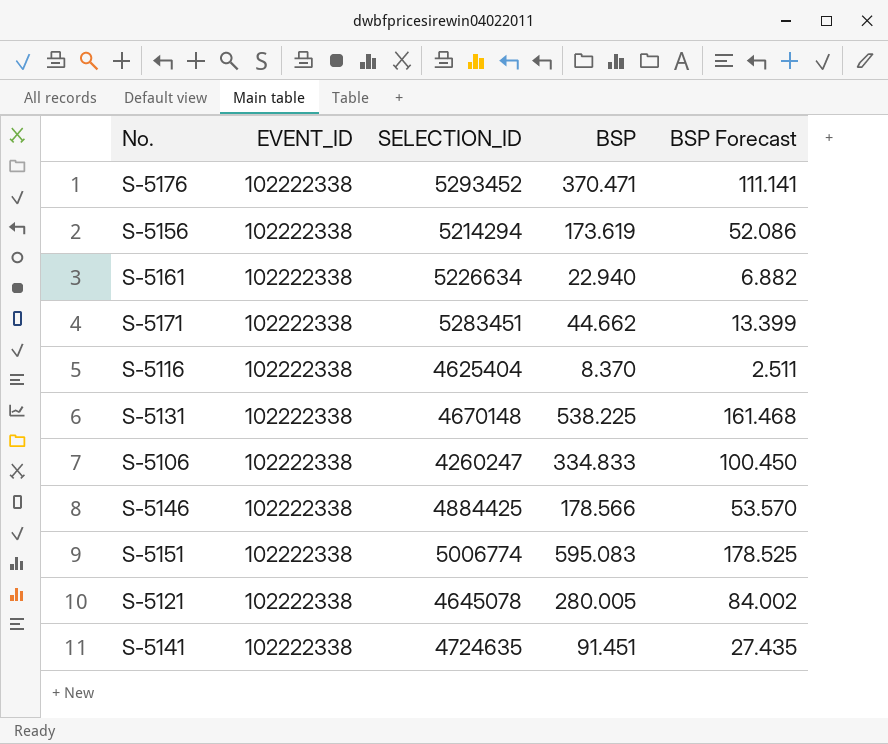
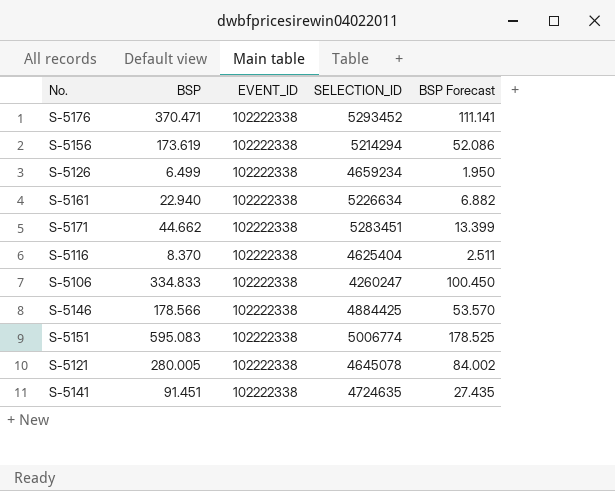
column BSP | position: 4 -> 2
row S-5131: 102222338 | 4670148 | 538.225 | 161.468 -> none
row S-5126: none -> 6.499 | 102222338 | 4659234 | 1.950

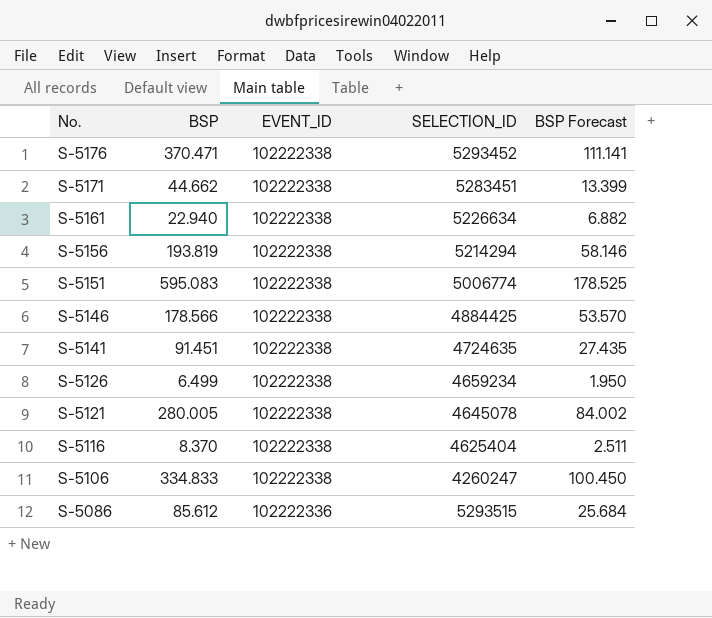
row order: none -> No. descending
S-5156 | BSP: 173.619 -> 193.819
S-5156 | BSP Forecast: 52.086 -> 58.146
row S-5086: none -> 85.612 | 102222336 | 5293515 | 25.684

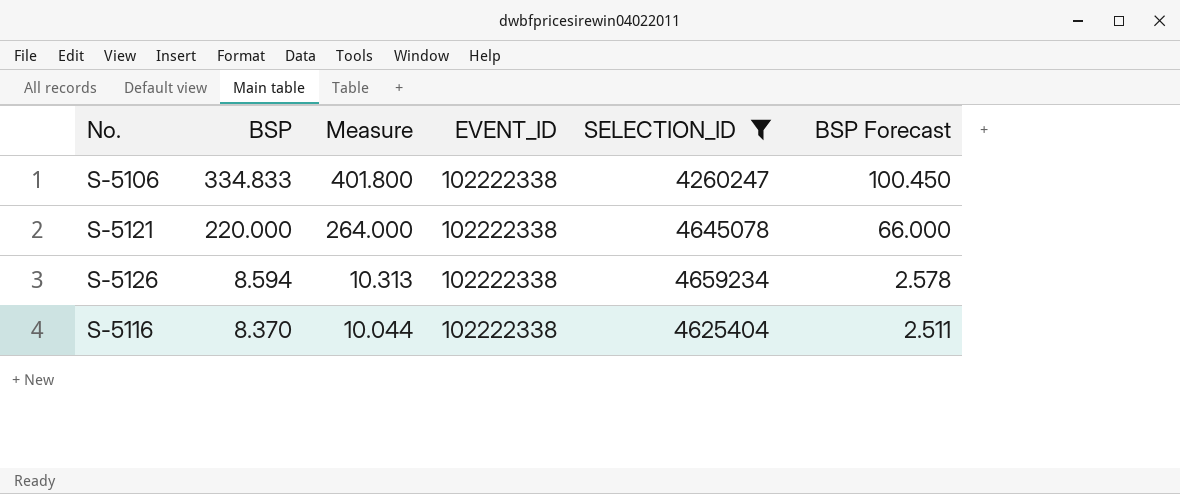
filter: none -> SELECTION_ID <= 4659234
row order: No. descending -> BSP descending
column Measure | formula: none -> [BSP] * 1.2
S-5121 | BSP: 280.005 -> 220.000
S-5121 | BSP Forecast: 84.002 -> 66.000
S-5126 | BSP: 6.499 -> 8.594
S-5126 | BSP Forecast: 1.950 -> 2.578

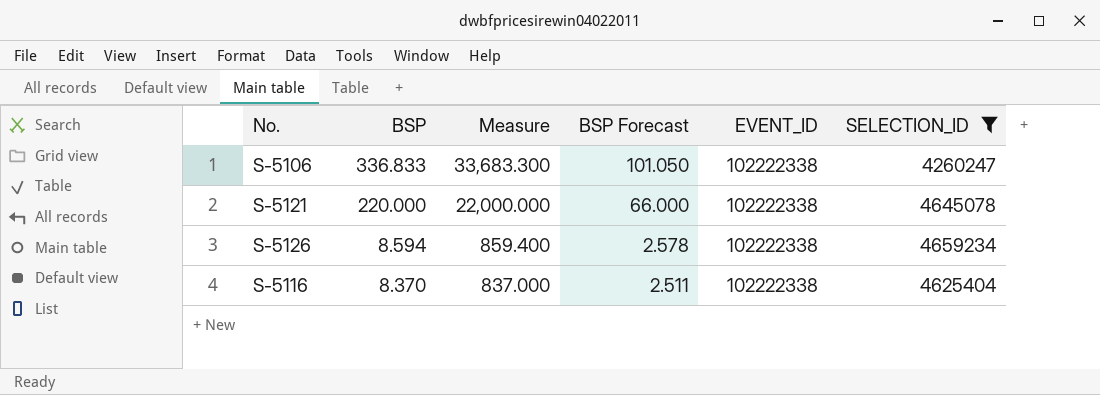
column Measure | formula: [BSP] * 1.2 -> [BSP] * 100
column BSP Forecast | position: 6 -> 4
S-5106 | BSP: 334.833 -> 336.833
S-5106 | BSP Forecast: 100.450 -> 101.050

